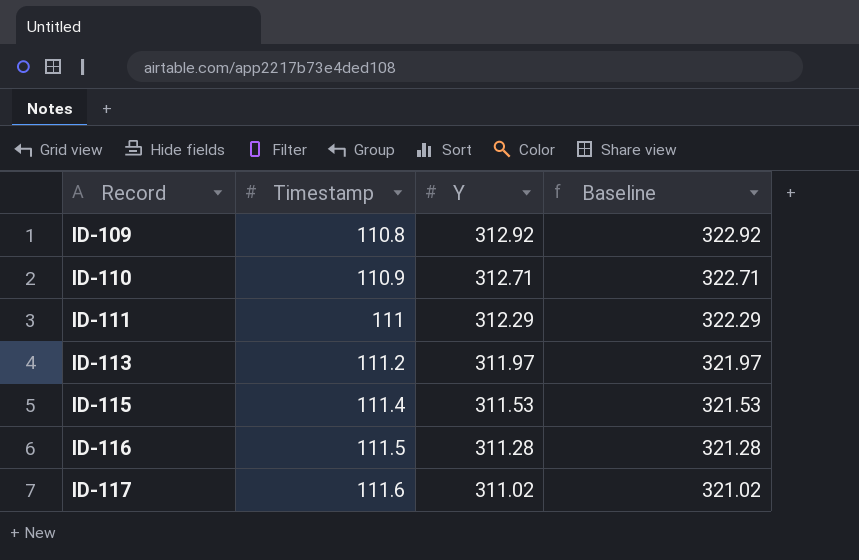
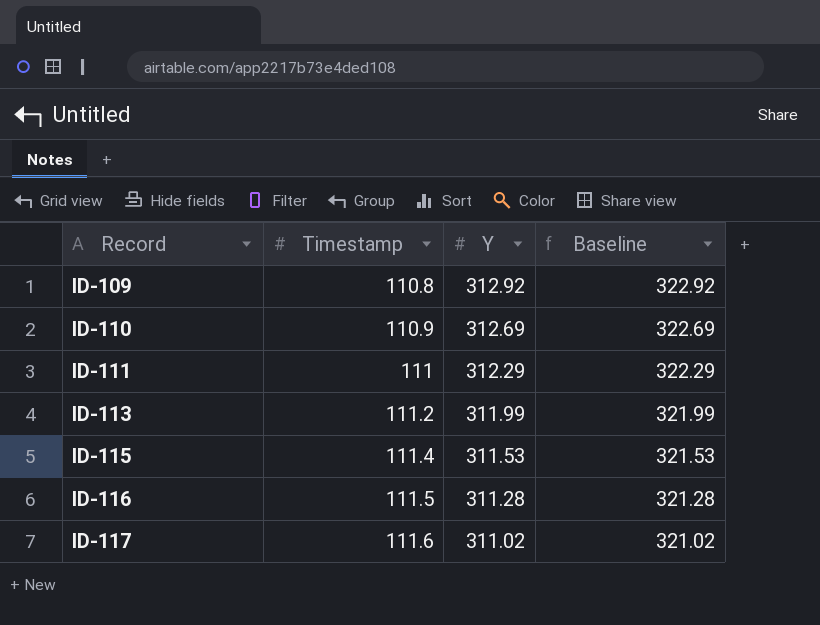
ID-110 | Y: 312.71 -> 312.69
ID-110 | Baseline: 322.71 -> 322.69
ID-113 | Y: 311.97 -> 311.99
ID-113 | Baseline: 321.97 -> 321.99

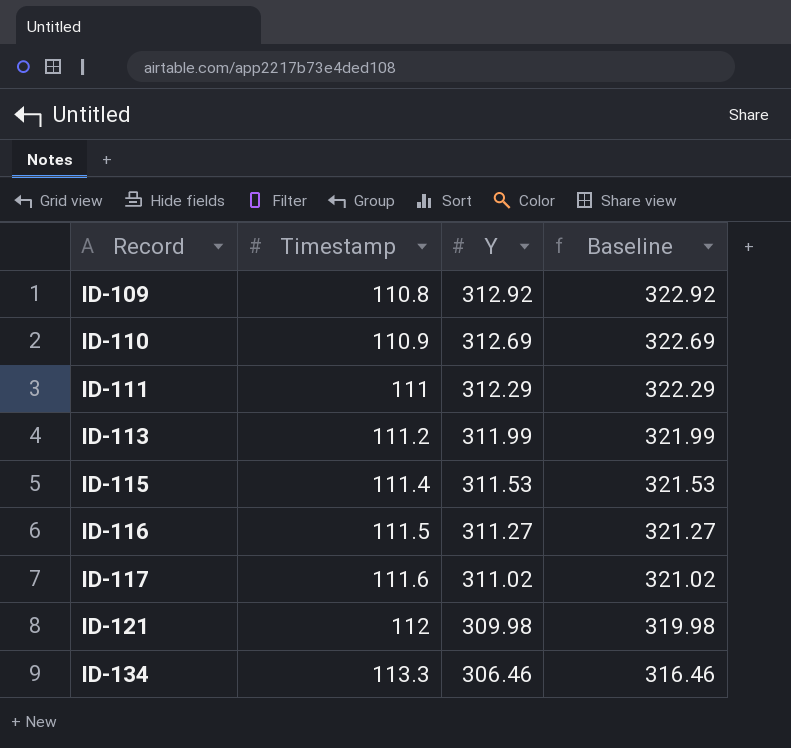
ID-116 | Y: 311.28 -> 311.27
ID-116 | Baseline: 321.28 -> 321.27
row ID-121: none -> 112 | 309.98 | 319.98
row ID-134: none -> 113.3 | 306.46 | 316.46

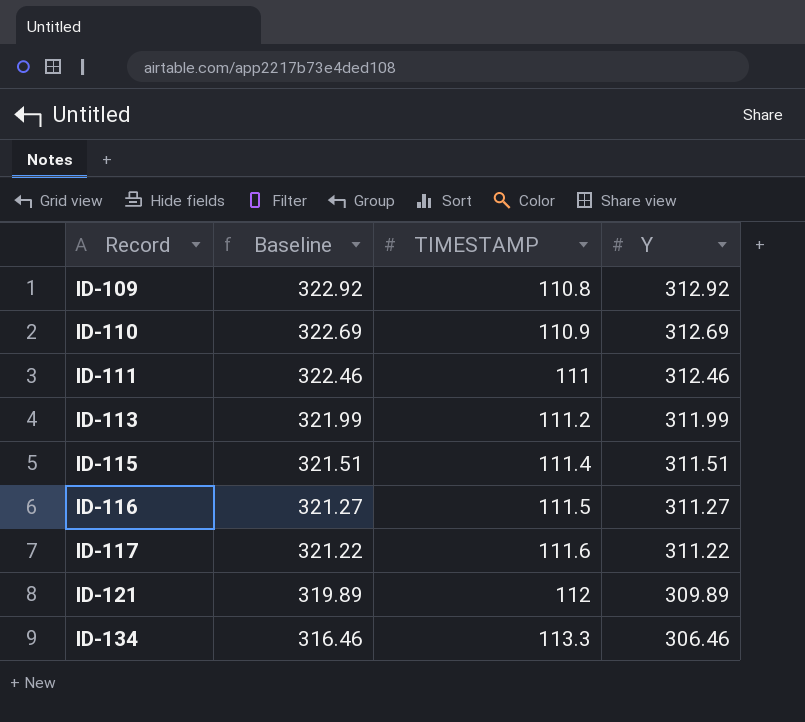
column Baseline | position: 4 -> 2
column name: Timestamp -> TIMESTAMP
ID-111 | Baseline: 322.29 -> 322.46
ID-111 | Y: 312.29 -> 312.46
ID-115 | Baseline: 321.53 -> 321.51
ID-115 | Y: 311.53 -> 311.51
ID-117 | Baseline: 321.02 -> 321.22
ID-117 | Y: 311.02 -> 311.22
ID-121 | Baseline: 319.98 -> 319.89
ID-121 | Y: 309.98 -> 309.89

